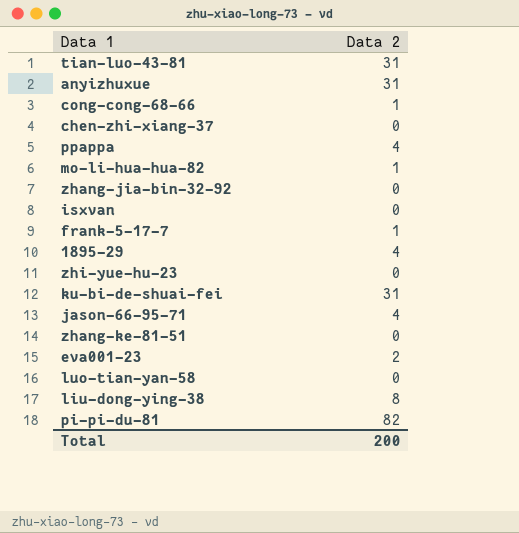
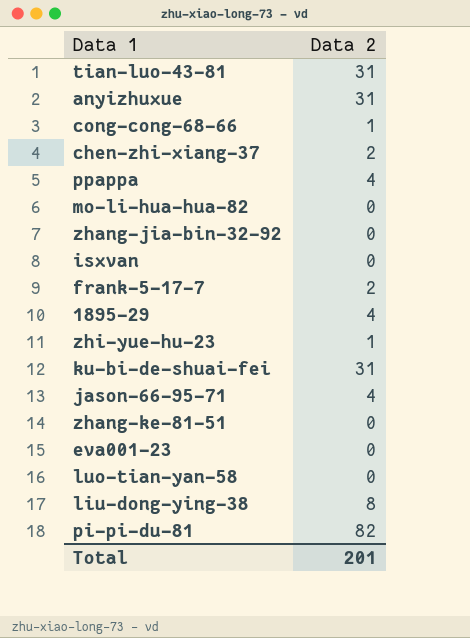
chen-zhi-xiang-37 | Data 2: 0 -> 2
mo-li-hua-hua-82 | Data 2: 1 -> 0
frank-5-17-7 | Data 2: 1 -> 2
zhi-yue-hu-23 | Data 2: 0 -> 1
eva001-23 | Data 2: 2 -> 0
Total | Data 2: 200 -> 201

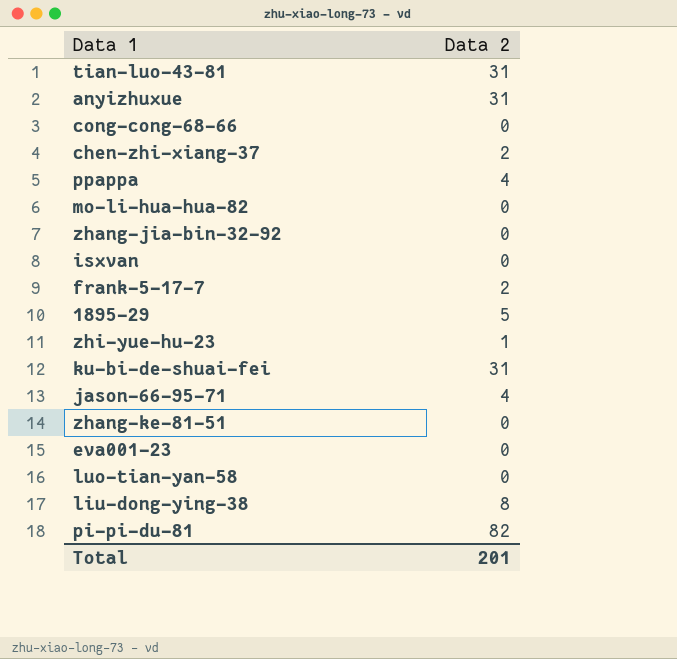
cong-cong-68-66 | Data 2: 1 -> 0
1895-29 | Data 2: 4 -> 5

